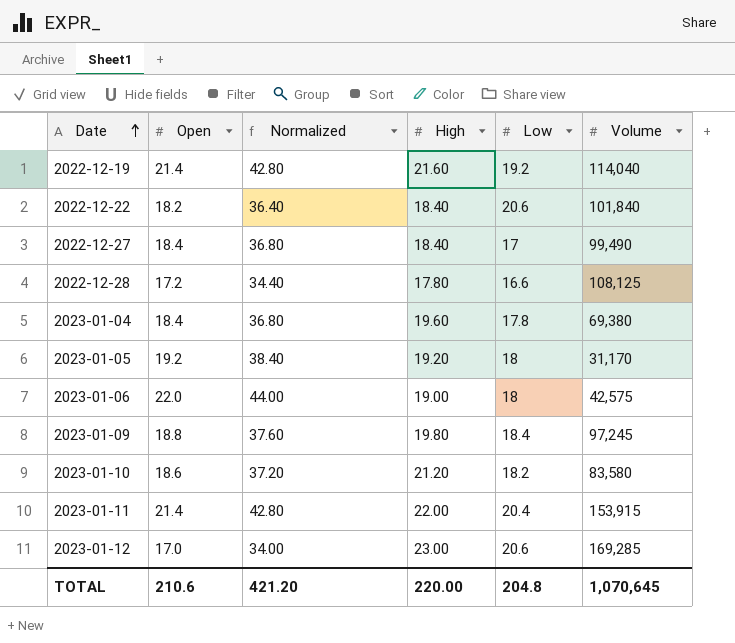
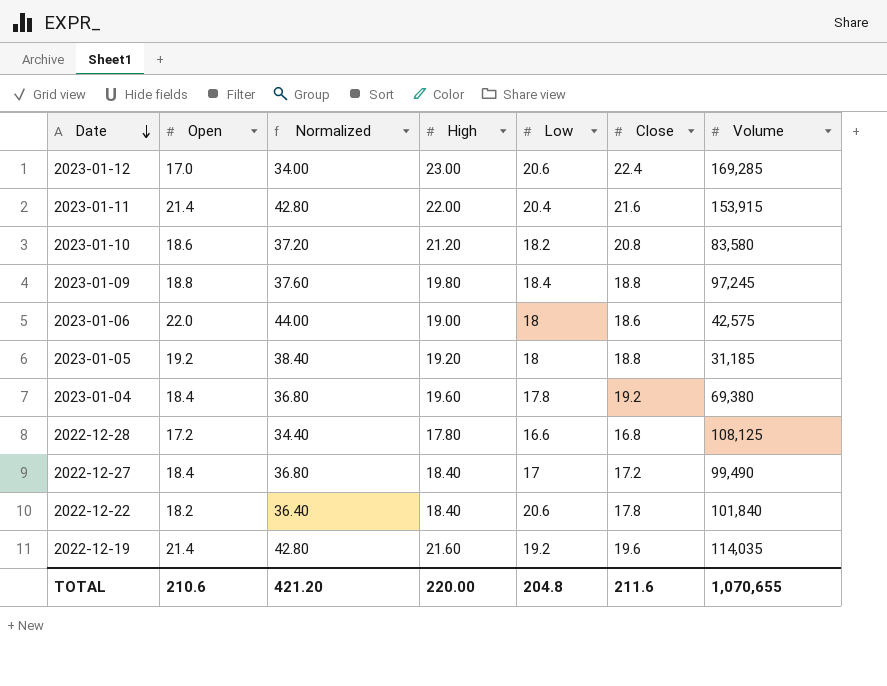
row order: Date ascending -> Date descending
column Close | position: none -> 6
2023-01-05 | Volume: 31,170 -> 31,185
2022-12-19 | Volume: 114,040 -> 114,035
TOTAL | Volume: 1,070,645 -> 1,070,655

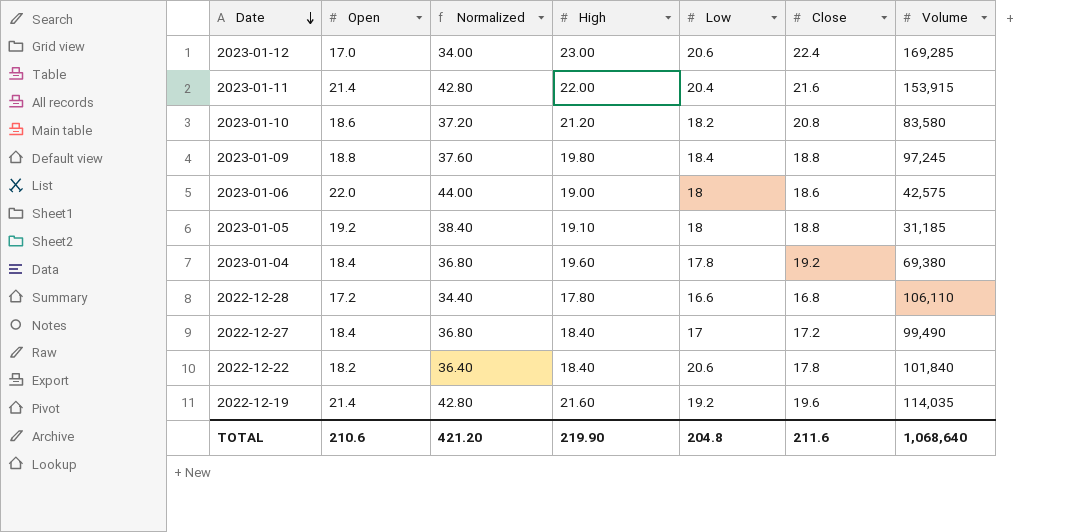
2023-01-05 | High: 19.20 -> 19.10
2022-12-28 | Volume: 108,125 -> 106,110
TOTAL | High: 220.00 -> 219.90
TOTAL | Volume: 1,070,655 -> 1,068,640

